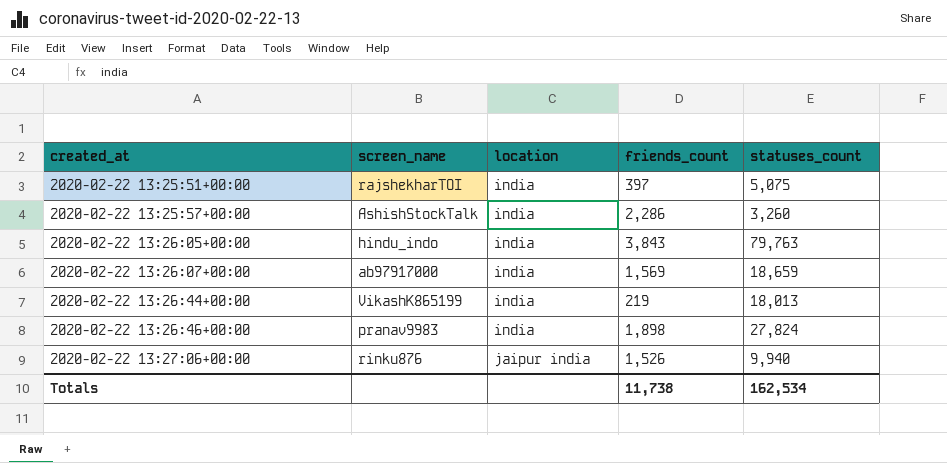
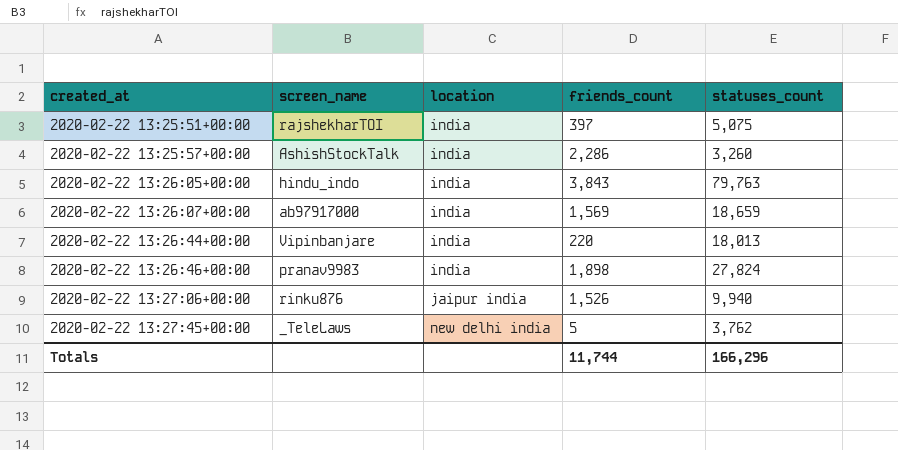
2020-02-22 13:26:44+00:00 | screen_name: VikashK865199 -> Vipinbanjare
2020-02-22 13:26:44+00:00 | friends_count: 219 -> 220
row 2020-02-22 13:27:45+00:00: none -> _TeleLaws | new delhi india | 5 | 3,762
Totals | friends_count: 11,738 -> 11,744
Totals | statuses_count: 162,534 -> 166,296

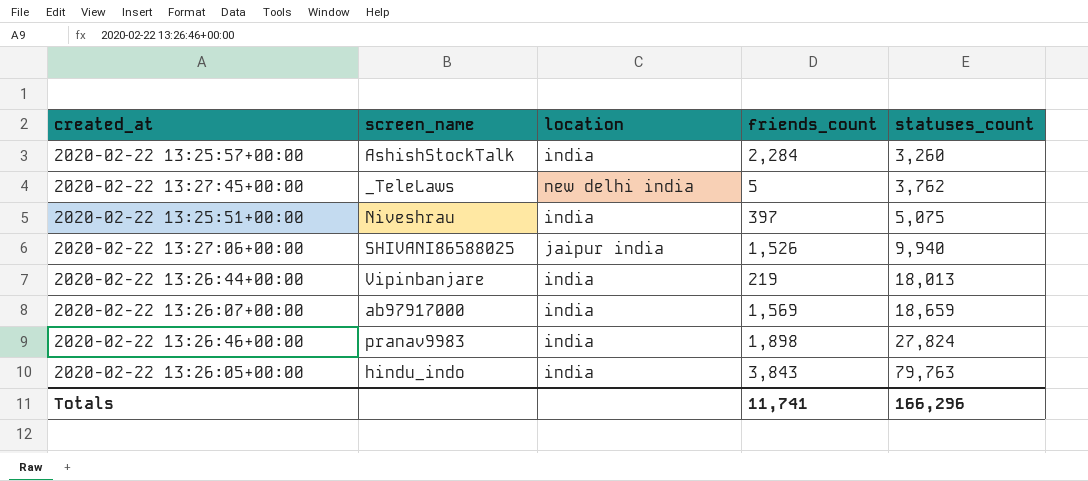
row order: created_at ascending -> statuses_count ascending
2020-02-22 13:25:57+00:00 | friends_count: 2,286 -> 2,284
2020-02-22 13:25:51+00:00 | screen_name: rajshekharTOI -> Niveshrau
2020-02-22 13:27:06+00:00 | screen_name: rinku876 -> SHIVANI86588025
2020-02-22 13:26:44+00:00 | friends_count: 220 -> 219
Totals | friends_count: 11,744 -> 11,741

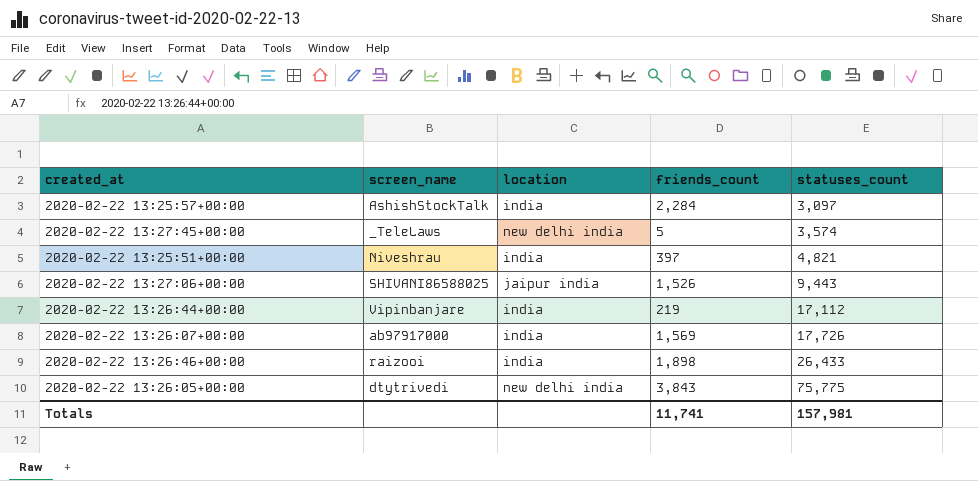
2020-02-22 13:25:57+00:00 | statuses_count: 3,260 -> 3,097
2020-02-22 13:27:45+00:00 | statuses_count: 3,762 -> 3,574
2020-02-22 13:25:51+00:00 | statuses_count: 5,075 -> 4,821
2020-02-22 13:27:06+00:00 | statuses_count: 9,940 -> 9,443
2020-02-22 13:26:44+00:00 | statuses_count: 18,013 -> 17,112
2020-02-22 13:26:07+00:00 | statuses_count: 18,659 -> 17,726
2020-02-22 13:26:46+00:00 | screen_name: pranav9983 -> raizooi
2020-02-22 13:26:46+00:00 | statuses_count: 27,824 -> 26,433
2020-02-22 13:26:05+00:00 | screen_name: hindu_indo -> dtytrivedi
2020-02-22 13:26:05+00:00 | location: india -> new delhi india
2020-02-22 13:26:05+00:00 | statuses_count: 79,763 -> 75,775
Totals | statuses_count: 166,296 -> 157,981

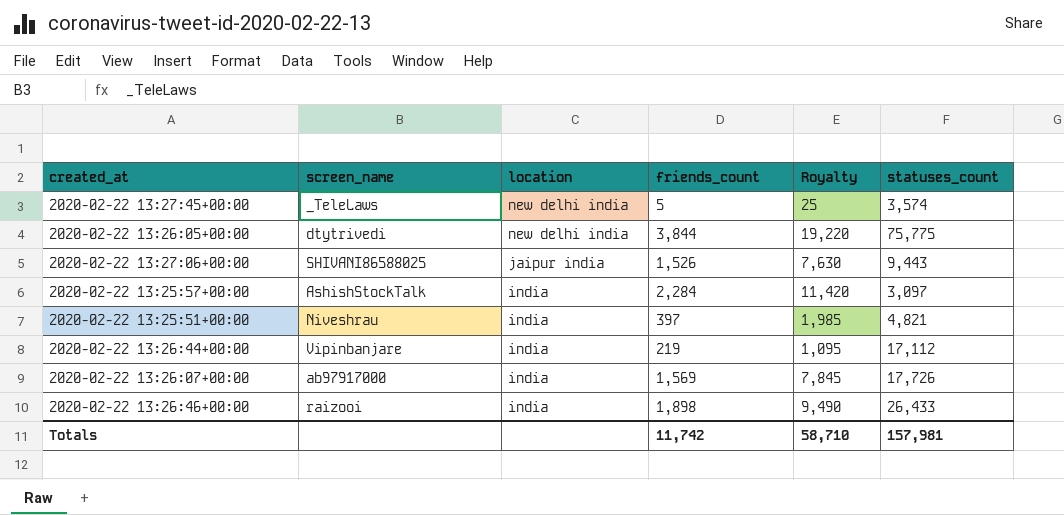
row order: statuses_count ascending -> location descending
column Royalty | formula: none -> [friends_count] * 5
2020-02-22 13:26:05+00:00 | friends_count: 3,843 -> 3,844
Totals | friends_count: 11,741 -> 11,742

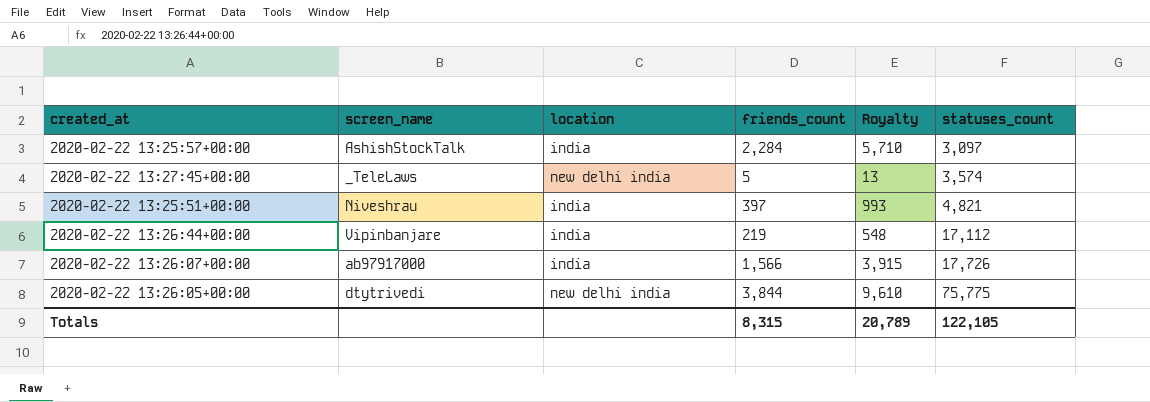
row order: location descending -> statuses_count ascending
column Royalty | formula: [friends_count] * 5 -> [friends_count] * 2.5
row 2020-02-22 13:27:06+00:00: SHIVANI86588025 | jaipur india | 1,526 | 7,630 | 9,443 -> none
row 2020-02-22 13:26:46+00:00: raizooi | india | 1,898 | 9,490 | 26,433 -> none
2020-02-22 13:26:07+00:00 | friends_count: 1,569 -> 1,566
Totals | friends_count: 11,742 -> 8,315
Totals | Royalty: 58,710 -> 20,789
Totals | statuses_count: 157,981 -> 122,105

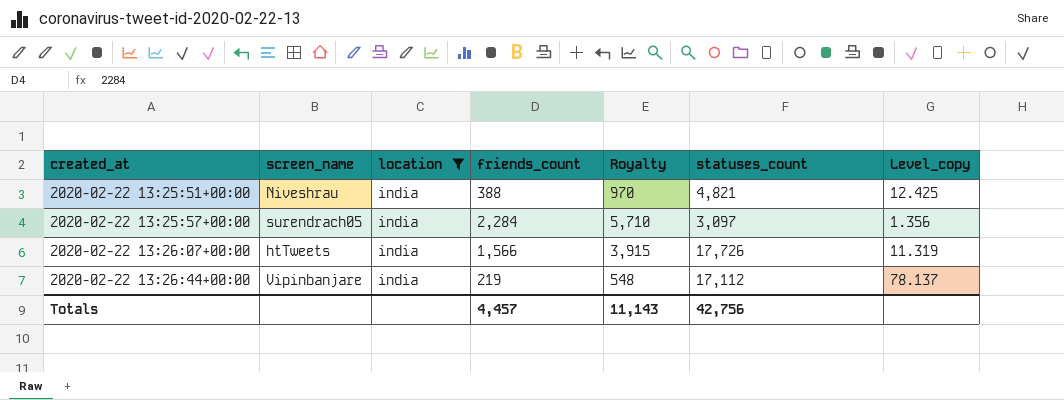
filter: none -> location = india
row order: statuses_count ascending -> created_at ascending
column Level_copy | formula: none -> [statuses_count] / [friends_count]
2020-02-22 13:25:51+00:00 | friends_count: 397 -> 388
2020-02-22 13:25:51+00:00 | Royalty: 993 -> 970
2020-02-22 13:25:57+00:00 | screen_name: AshishStockTalk -> surendrach05
2020-02-22 13:26:07+00:00 | screen_name: ab97917000 -> htTweets
Totals | friends_count: 8,315 -> 4,457
Totals | Royalty: 20,789 -> 11,143
Totals | statuses_count: 122,105 -> 42,756

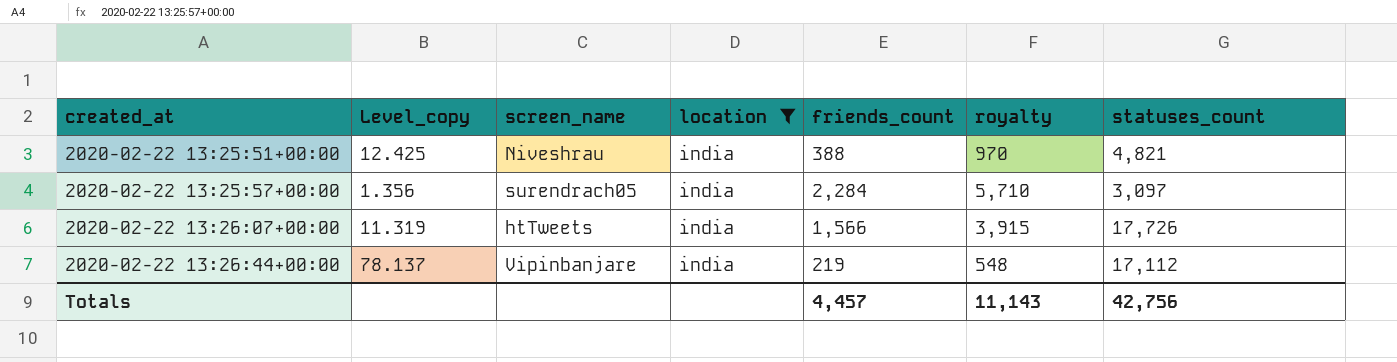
column Level_copy | position: 7 -> 2
column name: Royalty -> royalty

